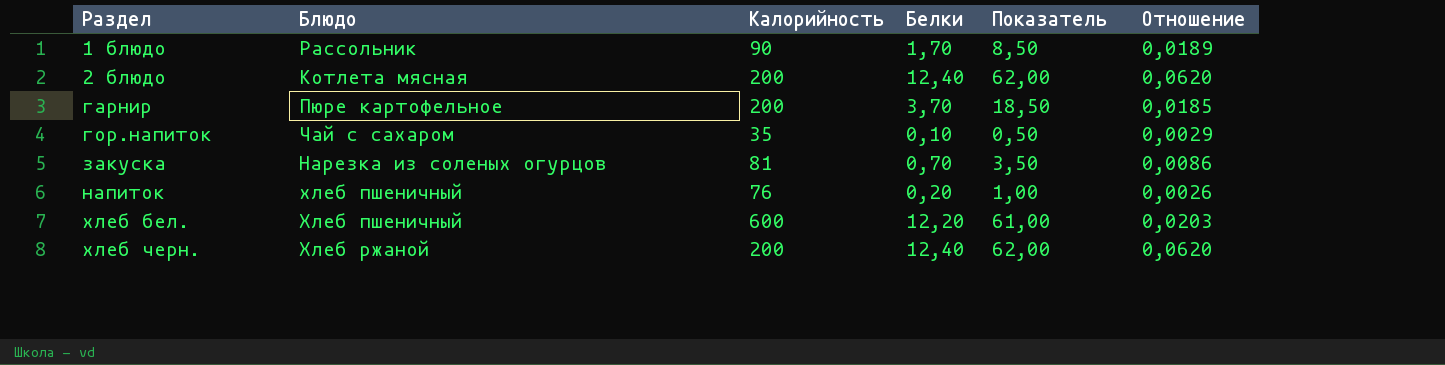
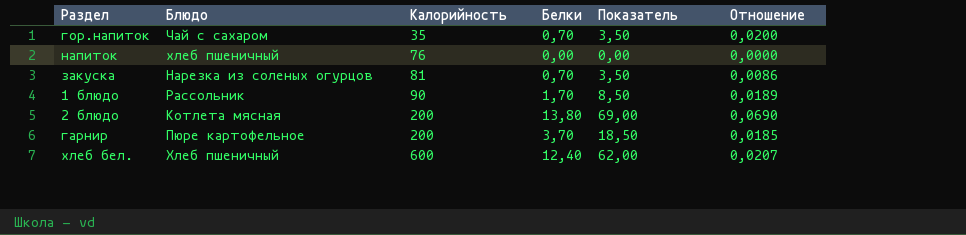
row order: Раздел ascending -> Калорийность ascending
row хлеб черн.: Хлеб ржаной | 200 | 12,40 | 62,00 | 0,0620 -> none
гор.напиток | Белки: 0,10 -> 0,70
гор.напиток | Показатель: 0,50 -> 3,50
гор.напиток | Отношение: 0,0029 -> 0,0200
напиток | Белки: 0,20 -> 0,00
напиток | Показатель: 1,00 -> 0,00
напиток | Отношение: 0,0026 -> 0,0000
2 блюдо | Белки: 12,40 -> 13,80
2 блюдо | Показатель: 62,00 -> 69,00
2 блюдо | Отношение: 0,0620 -> 0,0690
хлеб бел. | Белки: 12,20 -> 12,40
хлеб бел. | Показатель: 61,00 -> 62,00
хлеб бел. | Отношение: 0,0203 -> 0,0207

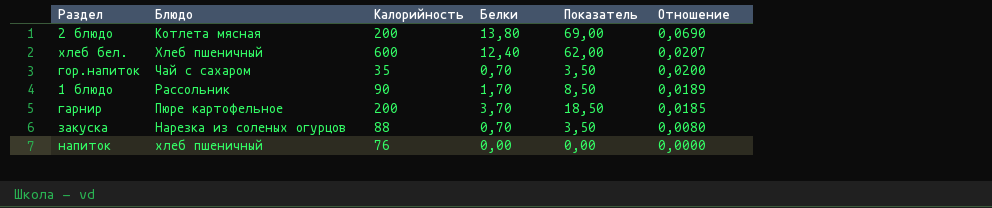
row order: Калорийность ascending -> Отношение descending
закуска | Калорийность: 81 -> 88
закуска | Отношение: 0,0086 -> 0,0080

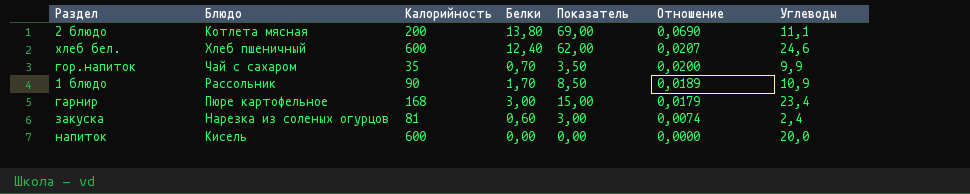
column Углеводы | position: none -> 7
гарнир | Калорийность: 200 -> 168
гарнир | Белки: 3,70 -> 3,00
гарнир | Показатель: 18,50 -> 15,00
гарнир | Отношение: 0,0185 -> 0,0179
закуска | Калорийность: 88 -> 81
закуска | Белки: 0,70 -> 0,60
закуска | Показатель: 3,50 -> 3,00
закуска | Отношение: 0,0080 -> 0,0074
напиток | Блюдо: хлеб пшеничный -> Кисель
напиток | Калорийность: 76 -> 600

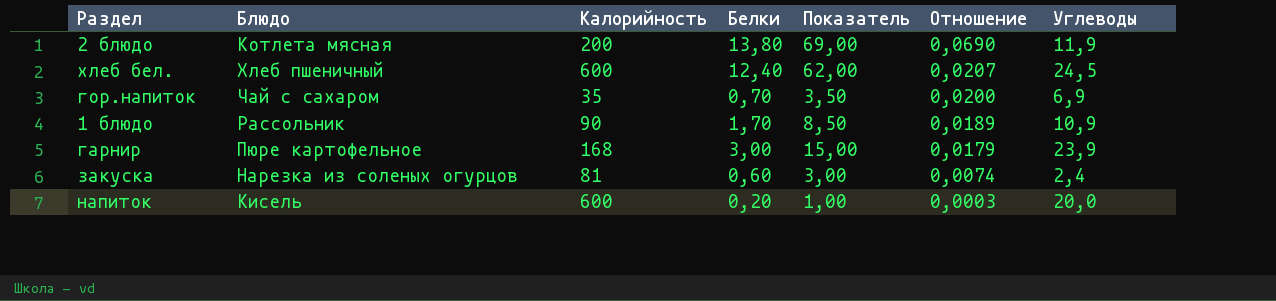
2 блюдо | Углеводы: 11,1 -> 11,9
хлеб бел. | Углеводы: 24,6 -> 24,5
гор.напиток | Углеводы: 9,9 -> 6,9
гарнир | Углеводы: 23,4 -> 23,9
напиток | Белки: 0,00 -> 0,20
напиток | Показатель: 0,00 -> 1,00
напиток | Отношение: 0,0000 -> 0,0003

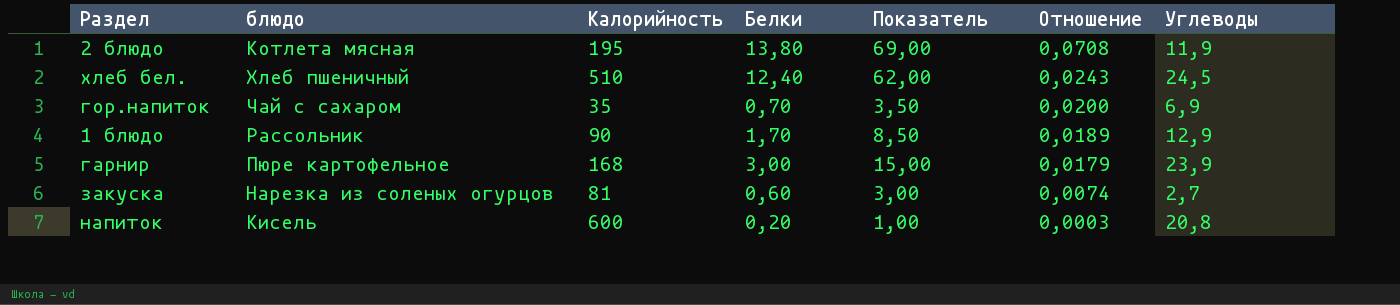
column name: Блюдо -> блюдо
2 блюдо | Калорийность: 200 -> 195
2 блюдо | Отношение: 0,0690 -> 0,0708
хлеб бел. | Калорийность: 600 -> 510
хлеб бел. | Отношение: 0,0207 -> 0,0243
1 блюдо | Углеводы: 10,9 -> 12,9
закуска | Углеводы: 2,4 -> 2,7
напиток | Углеводы: 20,0 -> 20,8

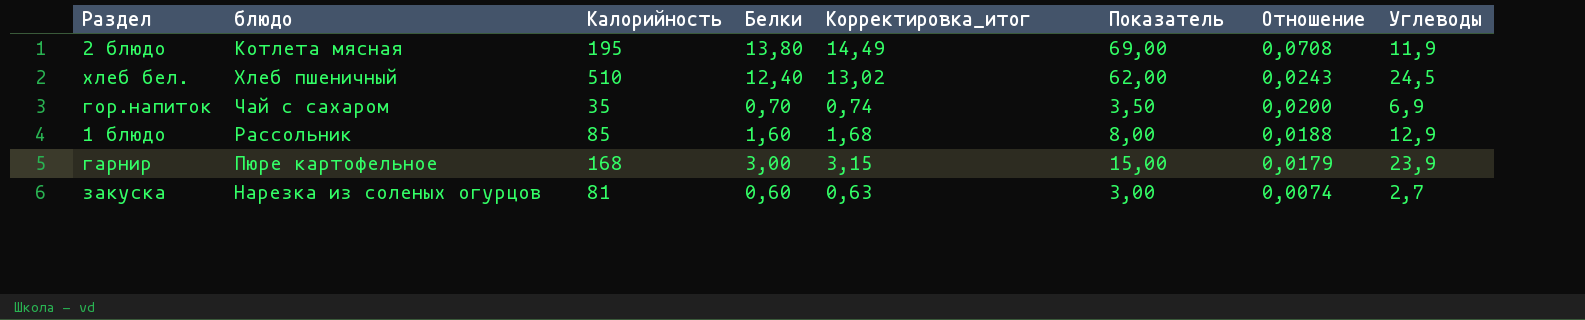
column Корректировка_итог | formula: none -> [Белки] * 1,05
row напиток: Кисель | 600 | 0,20 | 1,00 | 0,0003 | 20,8 -> none
1 блюдо | Калорийность: 90 -> 85
1 блюдо | Белки: 1,70 -> 1,60
1 блюдо | Показатель: 8,50 -> 8,00
1 блюдо | Отношение: 0,0189 -> 0,0188

